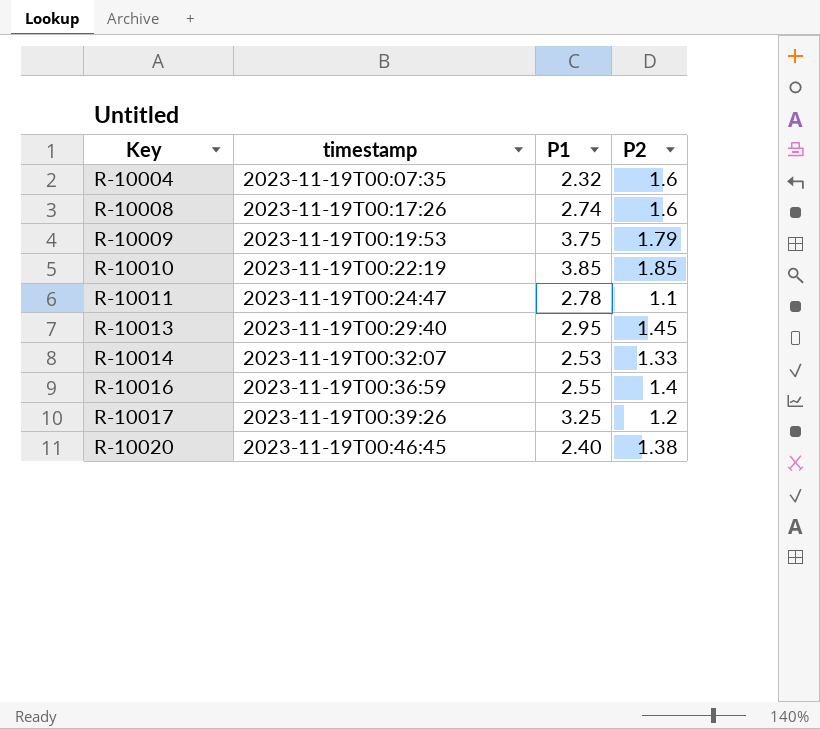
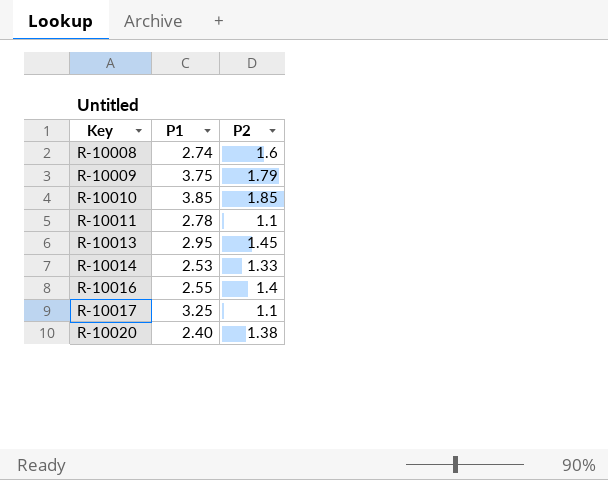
column timestamp | position: 2 -> none
row R-10004: 2023-11-19T00:07:35 | 2.32 | 1.6 -> none
R-10017 | P2: 1.2 -> 1.1

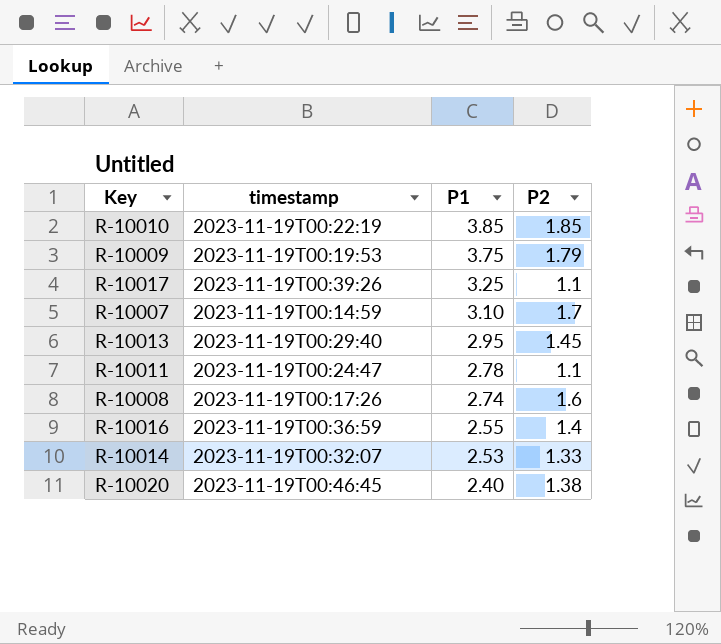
row order: Key ascending -> P1 descending
column timestamp | position: none -> 2
row R-10007: none -> 2023-11-19T00:14:59 | 3.10 | 1.7

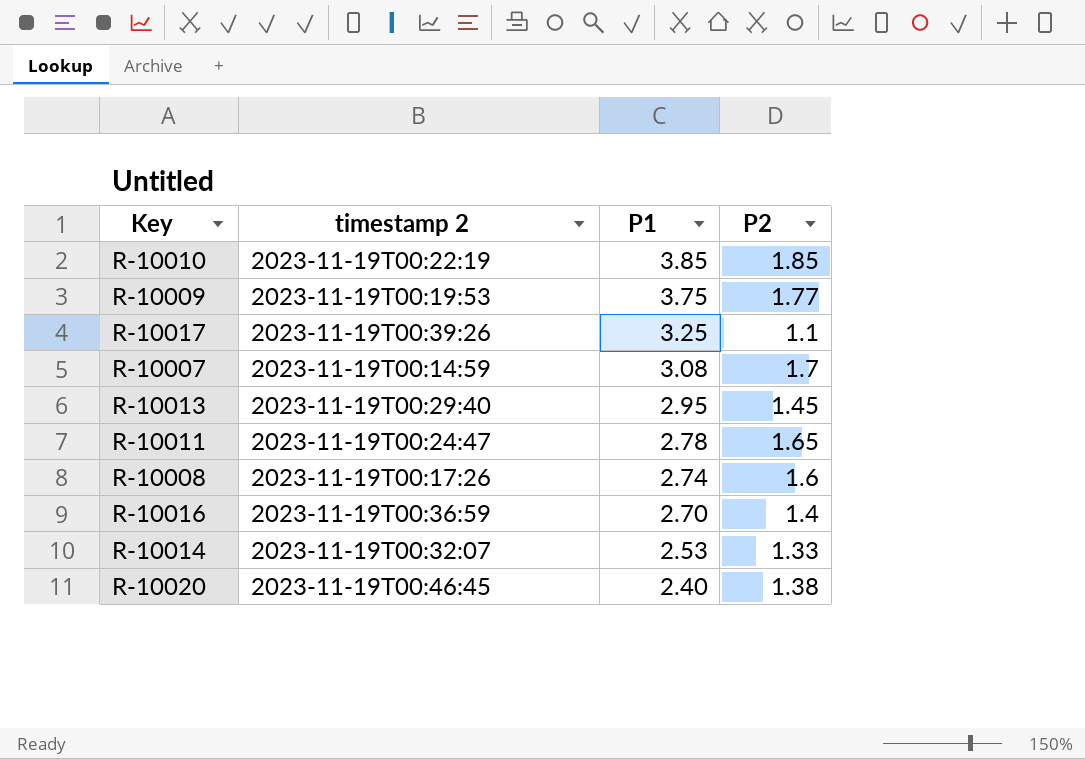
column name: timestamp -> timestamp 2
R-10009 | P2: 1.79 -> 1.77
R-10007 | P1: 3.10 -> 3.08
R-10011 | P2: 1.1 -> 1.65
R-10016 | P1: 2.55 -> 2.70

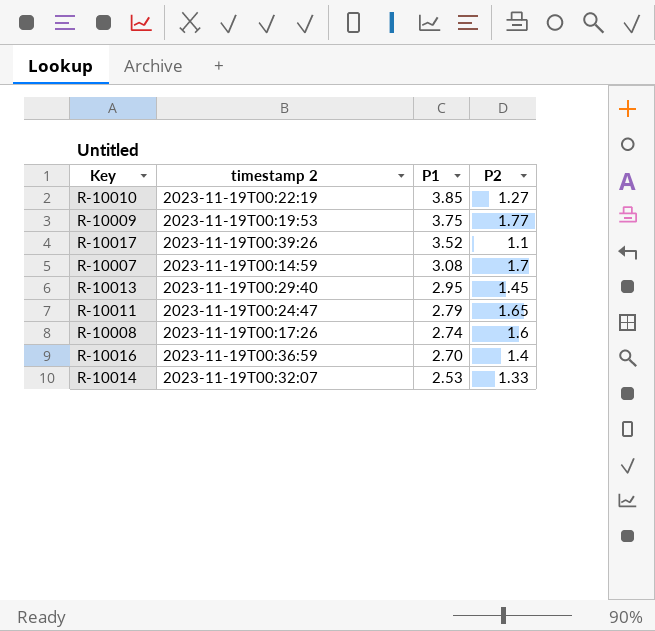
row R-10020: 2023-11-19T00:46:45 | 2.40 | 1.38 -> none
R-10010 | P2: 1.85 -> 1.27
R-10017 | P1: 3.25 -> 3.52
R-10011 | P1: 2.78 -> 2.79

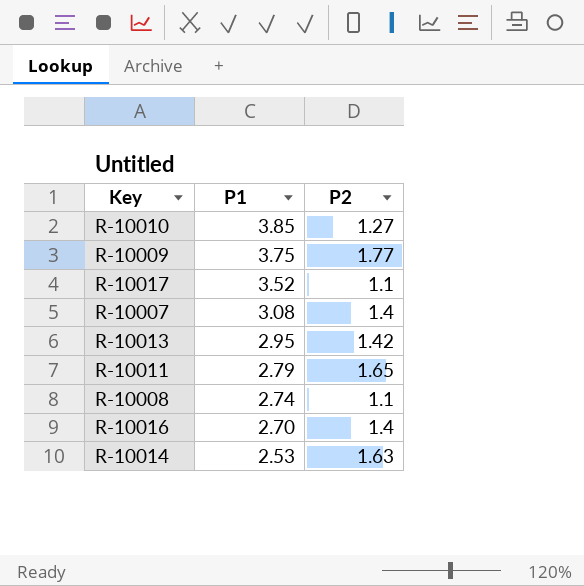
column timestamp 2 | position: 2 -> none
R-10007 | P2: 1.7 -> 1.4
R-10013 | P2: 1.45 -> 1.42
R-10008 | P2: 1.6 -> 1.1
R-10014 | P2: 1.33 -> 1.63

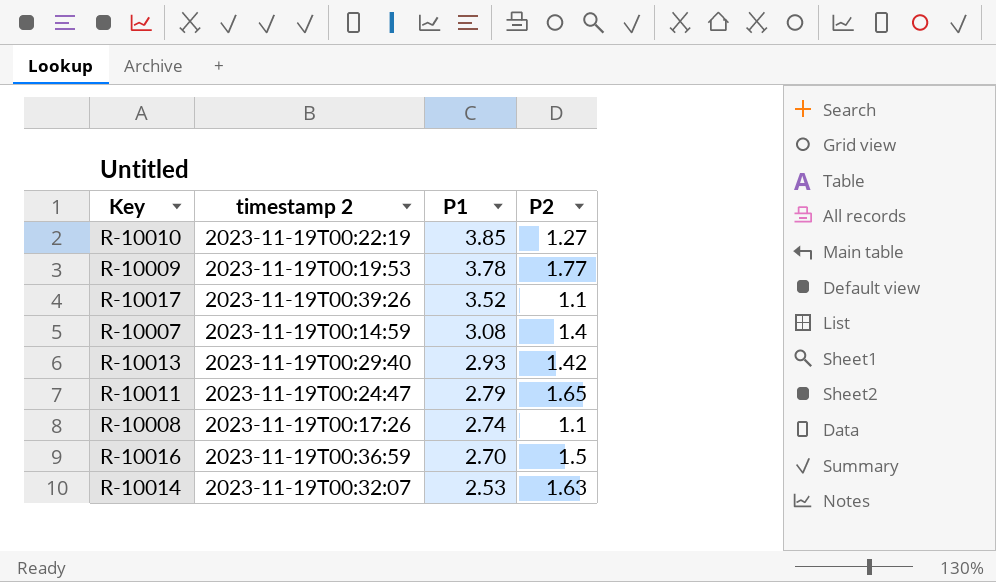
column timestamp 2 | position: none -> 2
R-10009 | P1: 3.75 -> 3.78
R-10013 | P1: 2.95 -> 2.93
R-10016 | P2: 1.4 -> 1.5

